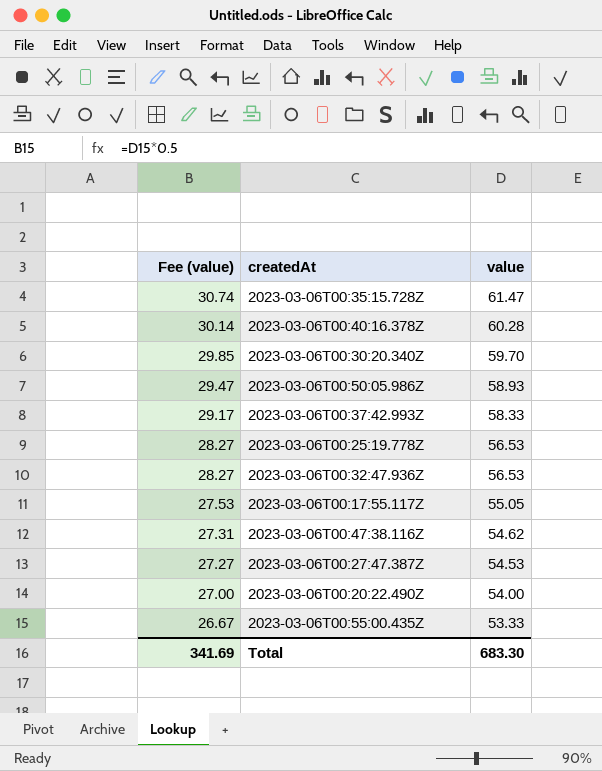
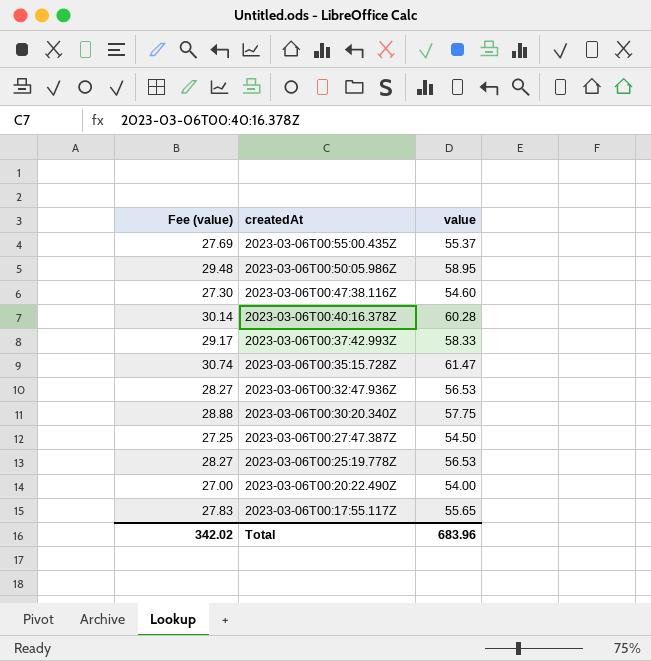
row order: Fee (value) descending -> createdAt descending
2023-03-06T00:55:00.435Z | Fee (value): 26.67 -> 27.69
2023-03-06T00:55:00.435Z | value: 53.33 -> 55.37
2023-03-06T00:50:05.986Z | Fee (value): 29.47 -> 29.48
2023-03-06T00:50:05.986Z | value: 58.93 -> 58.95
2023-03-06T00:47:38.116Z | Fee (value): 27.31 -> 27.30
2023-03-06T00:47:38.116Z | value: 54.62 -> 54.60
2023-03-06T00:30:20.340Z | Fee (value): 29.85 -> 28.88
2023-03-06T00:30:20.340Z | value: 59.70 -> 57.75
2023-03-06T00:27:47.387Z | Fee (value): 27.27 -> 27.25
2023-03-06T00:27:47.387Z | value: 54.53 -> 54.50
2023-03-06T00:17:55.117Z | Fee (value): 27.53 -> 27.83
2023-03-06T00:17:55.117Z | value: 55.05 -> 55.65
Total | Fee (value): 341.69 -> 342.02
Total | value: 683.30 -> 683.96

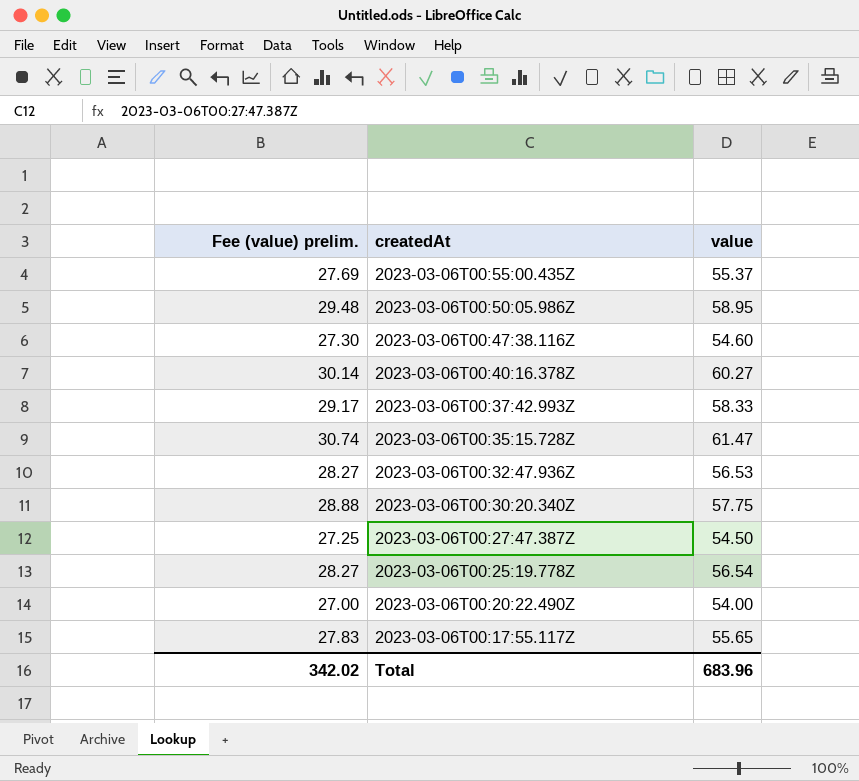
column name: Fee (value) -> Fee (value) prelim.
2023-03-06T00:40:16.378Z | value: 60.28 -> 60.27
2023-03-06T00:25:19.778Z | value: 56.53 -> 56.54

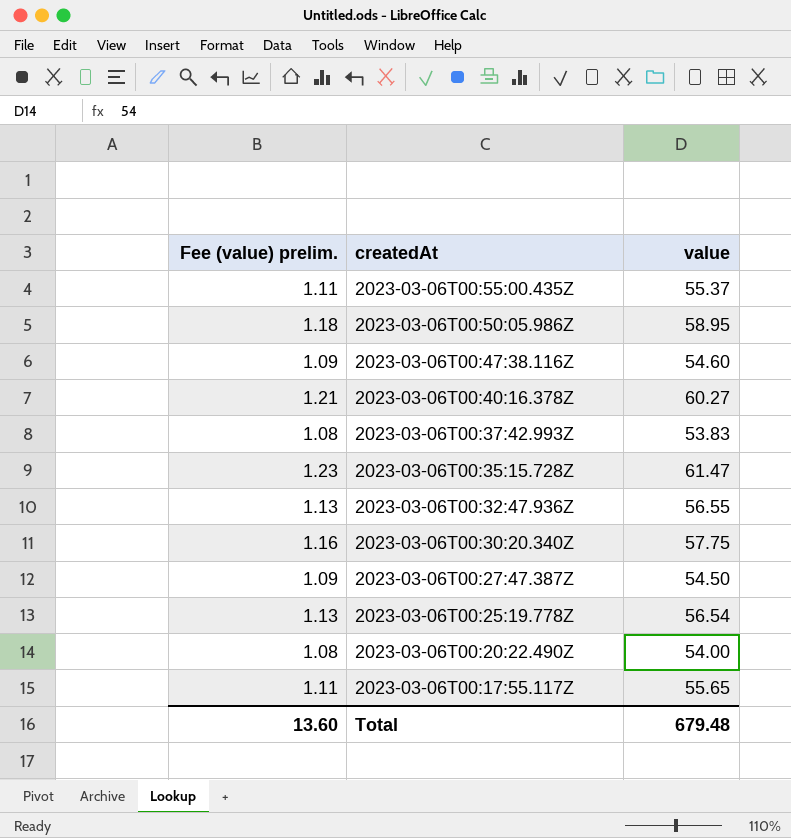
column Fee (value) prelim. | formula: [value] * 0.5 -> [value] * 0.02
2023-03-06T00:37:42.993Z | value: 58.33 -> 53.83
2023-03-06T00:32:47.936Z | value: 56.53 -> 56.55
Total | Fee (value) prelim.: 342.02 -> 13.60
Total | value: 683.96 -> 679.48

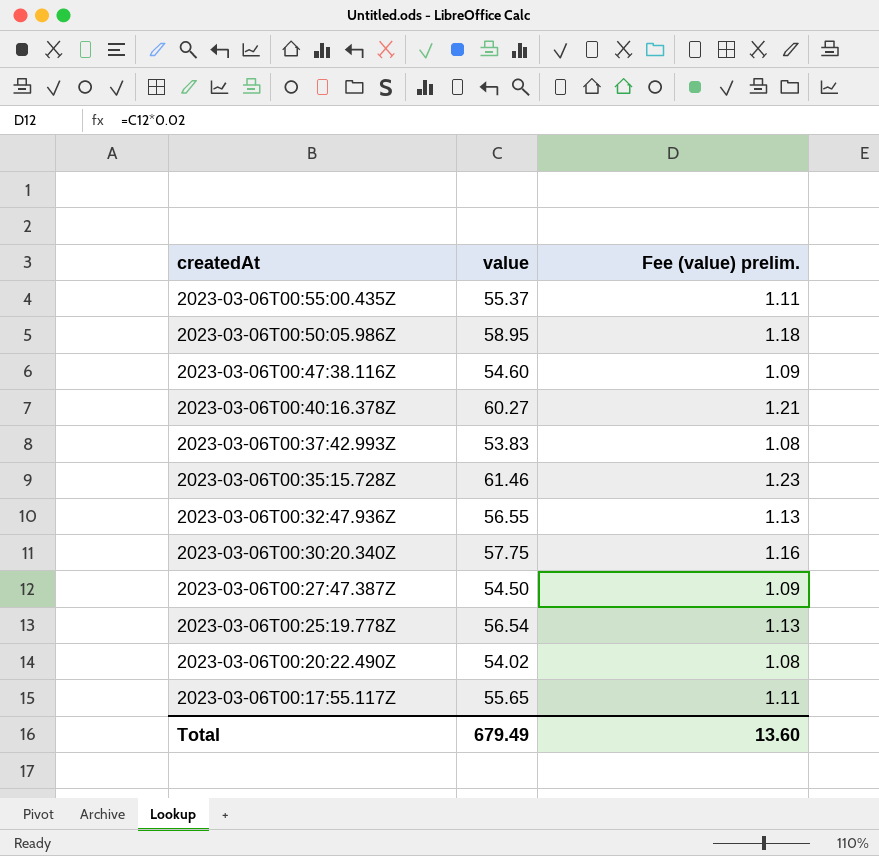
column Fee (value) prelim. | position: 1 -> 3
2023-03-06T00:35:15.728Z | value: 61.47 -> 61.46
2023-03-06T00:20:22.490Z | value: 54.00 -> 54.02
Total | value: 679.48 -> 679.49

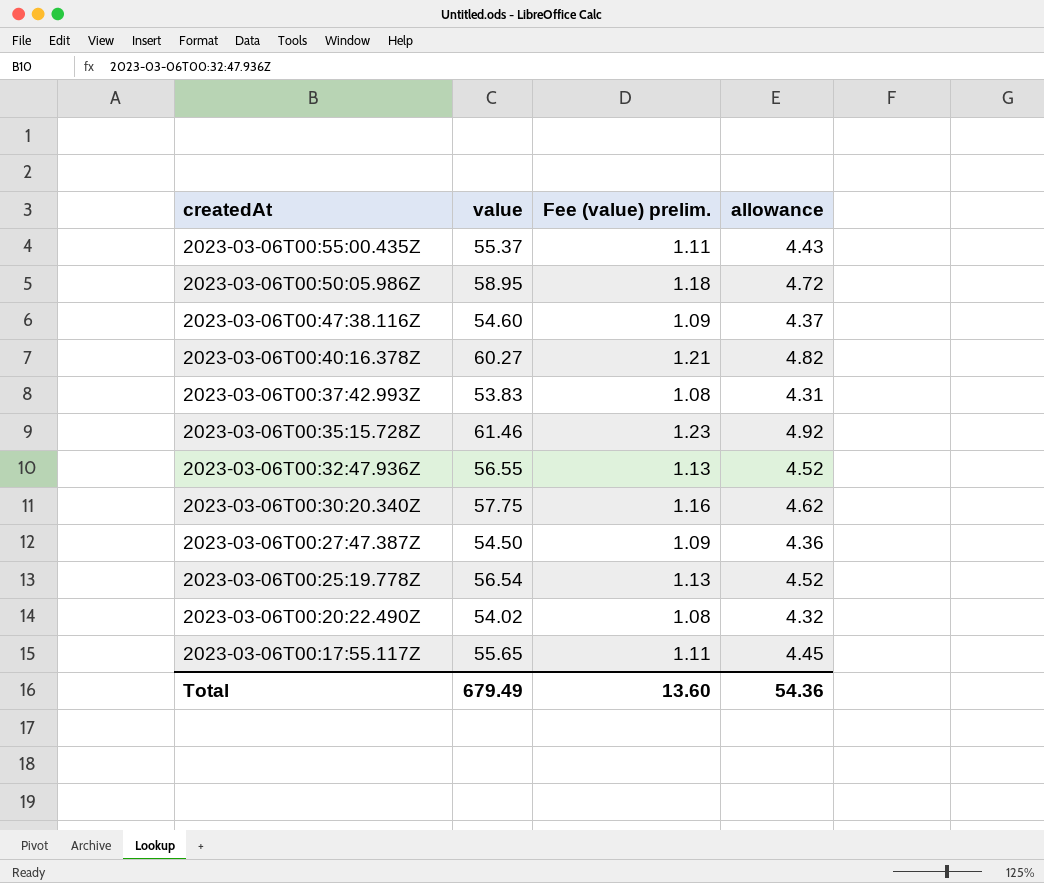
column allowance | formula: none -> [value] * 0.08

